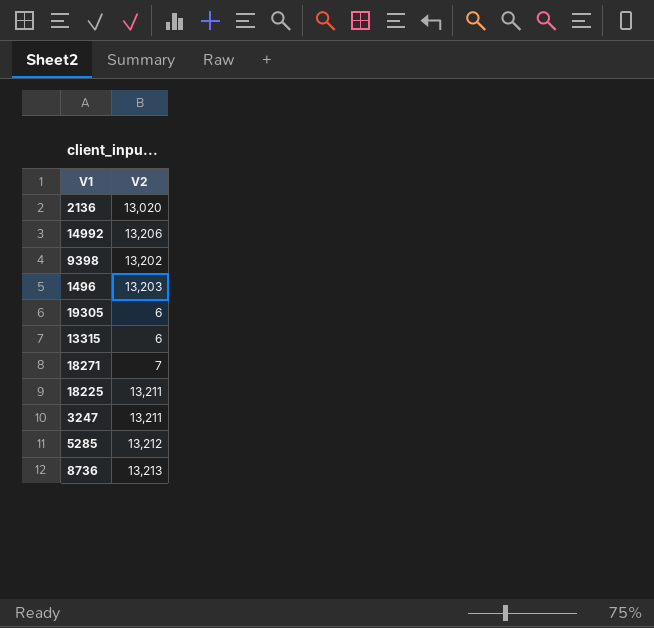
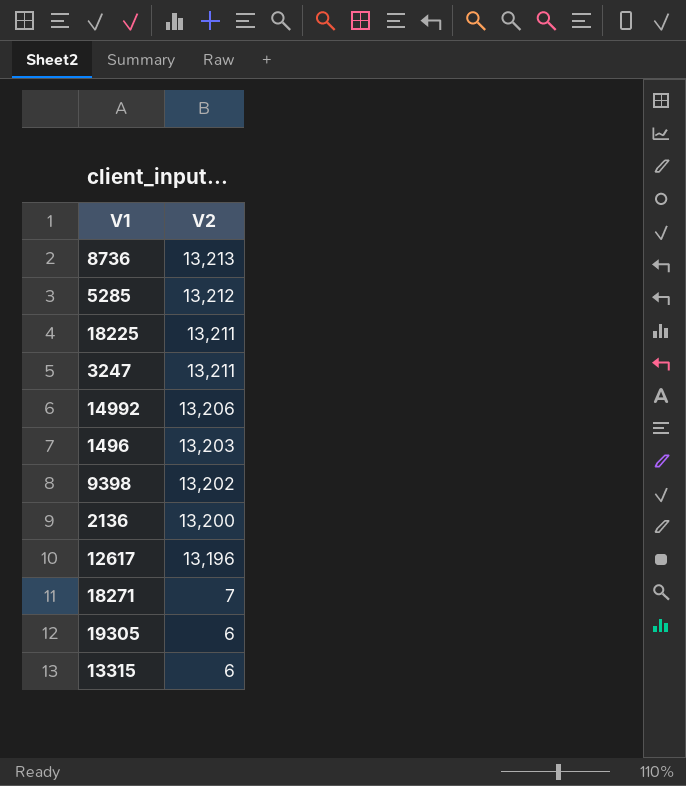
row order: none -> V2 descending
2136 | V2: 13,020 -> 13,200
row 12617: none -> 13,196

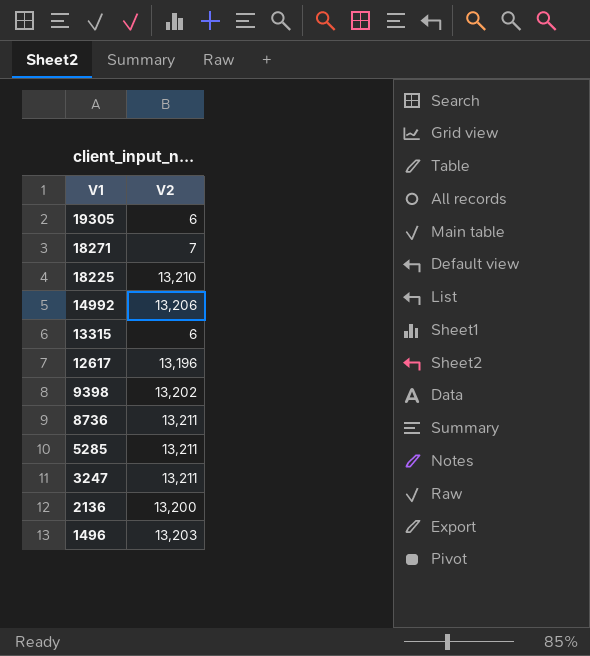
row order: V2 descending -> V1 descending
18225 | V2: 13,211 -> 13,210
8736 | V2: 13,213 -> 13,211
5285 | V2: 13,212 -> 13,211

